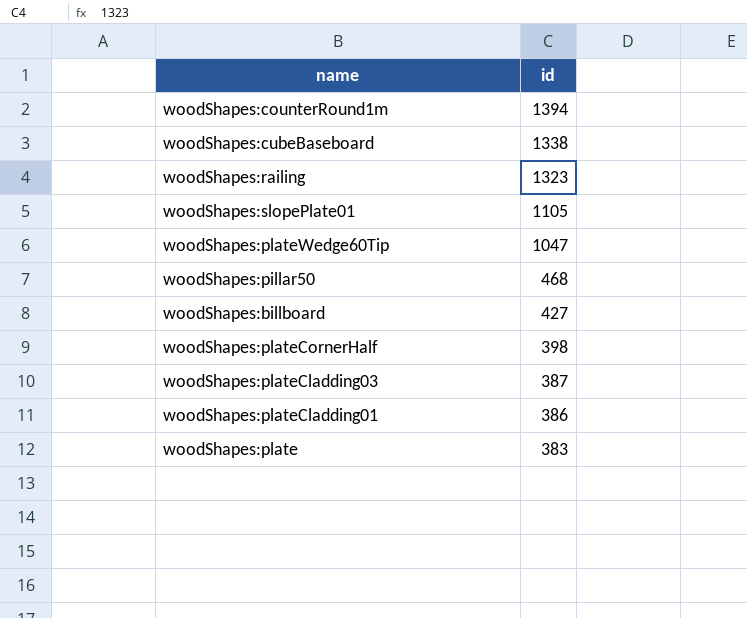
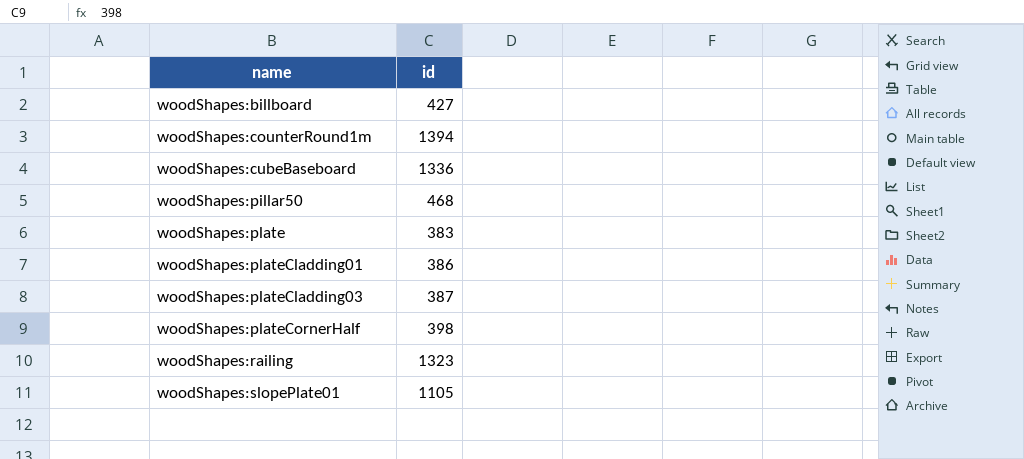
row order: id descending -> name ascending
row woodShapes:plateWedge60Tip: 1047 -> none
woodShapes:cubeBaseboard | id: 1338 -> 1336

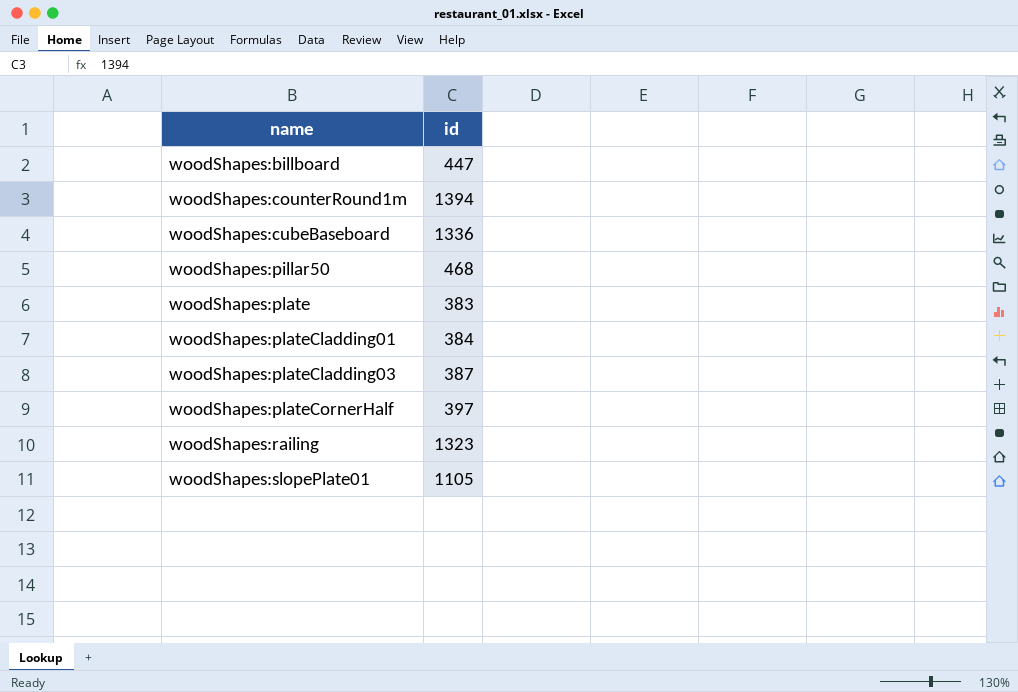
woodShapes:billboard | id: 427 -> 447
woodShapes:plateCladding01 | id: 386 -> 384
woodShapes:plateCornerHalf | id: 398 -> 397

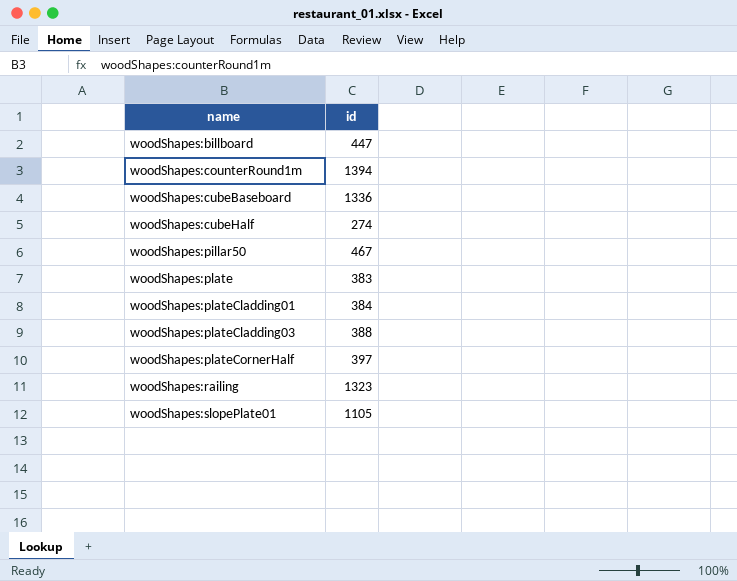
row woodShapes:cubeHalf: none -> 274
woodShapes:pillar50 | id: 468 -> 467
woodShapes:plateCladding03 | id: 387 -> 388

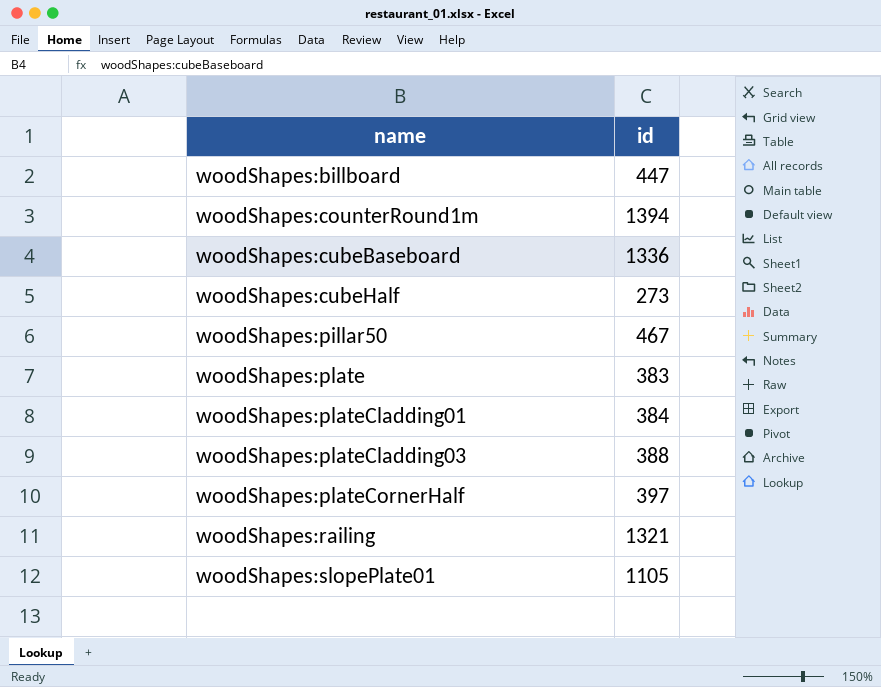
woodShapes:cubeHalf | id: 274 -> 273
woodShapes:railing | id: 1323 -> 1321

